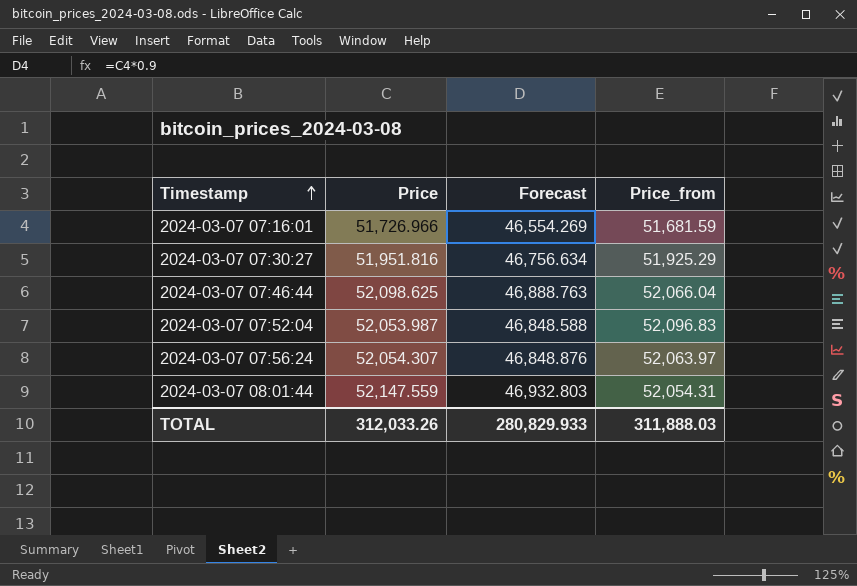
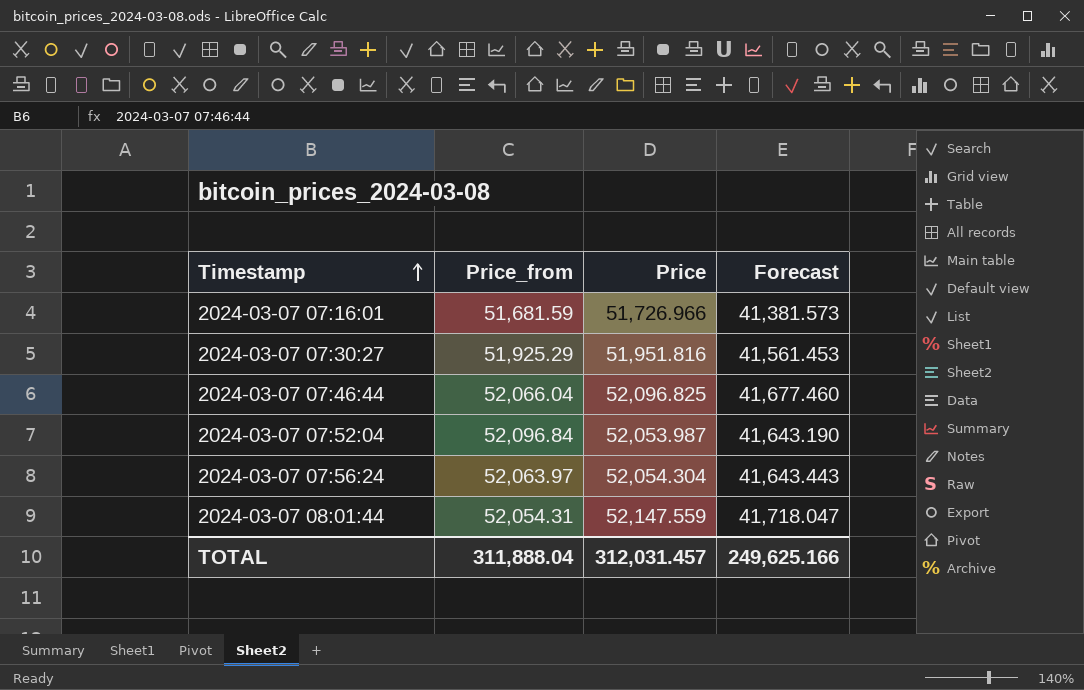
column Price_from | position: 4 -> 2
column Forecast | formula: [Price] * 0.9 -> [Price] * 0.8
2024-03-07 07:46:44 | Price: 52,098.625 -> 52,096.825
2024-03-07 07:52:04 | Price_from: 52,096.83 -> 52,096.84
2024-03-07 07:56:24 | Price: 52,054.307 -> 52,054.304
TOTAL | Price_from: 311,888.03 -> 311,888.04
TOTAL | Price: 312,033.26 -> 312,031.457
TOTAL | Forecast: 280,829.933 -> 249,625.166

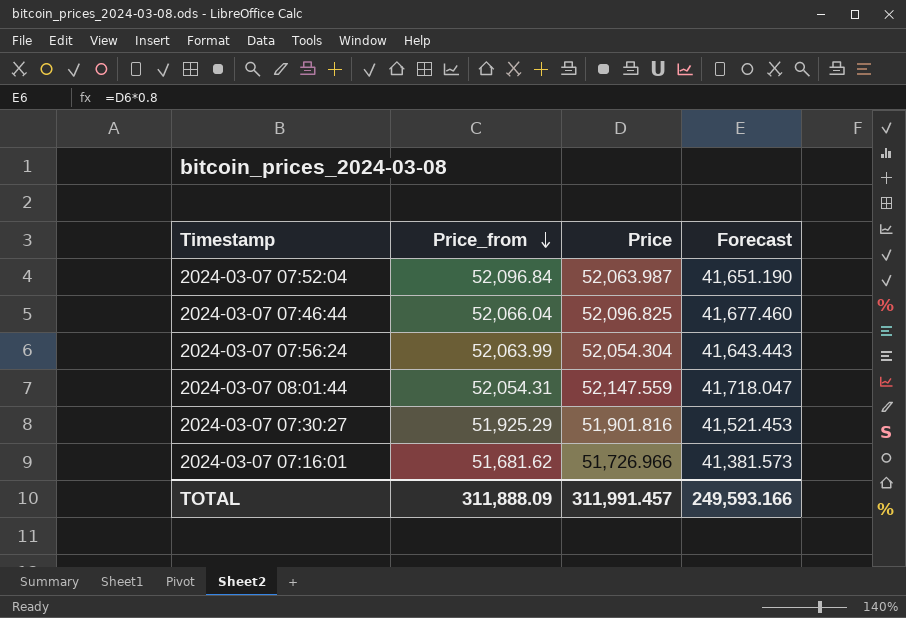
row order: Timestamp ascending -> Price_from descending
2024-03-07 07:52:04 | Price: 52,053.987 -> 52,063.987
2024-03-07 07:52:04 | Forecast: 41,643.190 -> 41,651.190
2024-03-07 07:56:24 | Price_from: 52,063.97 -> 52,063.99
2024-03-07 07:30:27 | Price: 51,951.816 -> 51,901.816
2024-03-07 07:30:27 | Forecast: 41,561.453 -> 41,521.453
2024-03-07 07:16:01 | Price_from: 51,681.59 -> 51,681.62
TOTAL | Price_from: 311,888.04 -> 311,888.09
TOTAL | Price: 312,031.457 -> 311,991.457
TOTAL | Forecast: 249,625.166 -> 249,593.166

